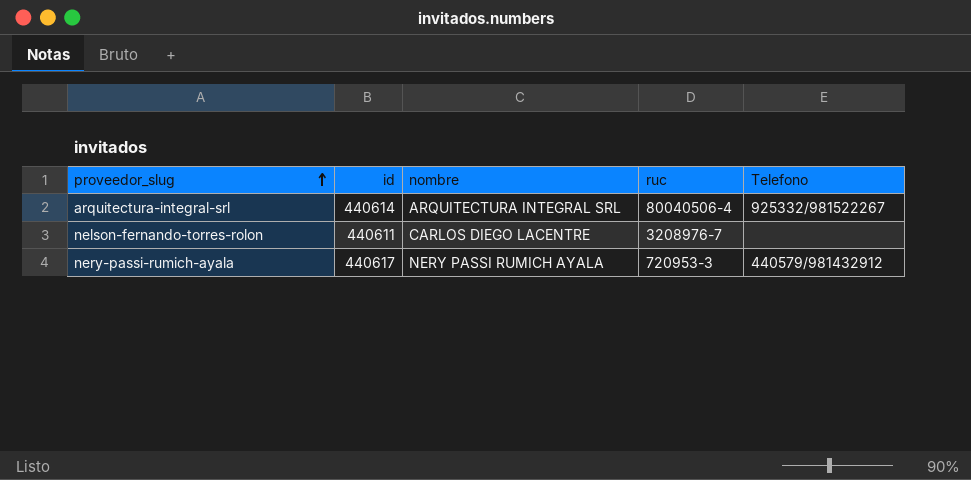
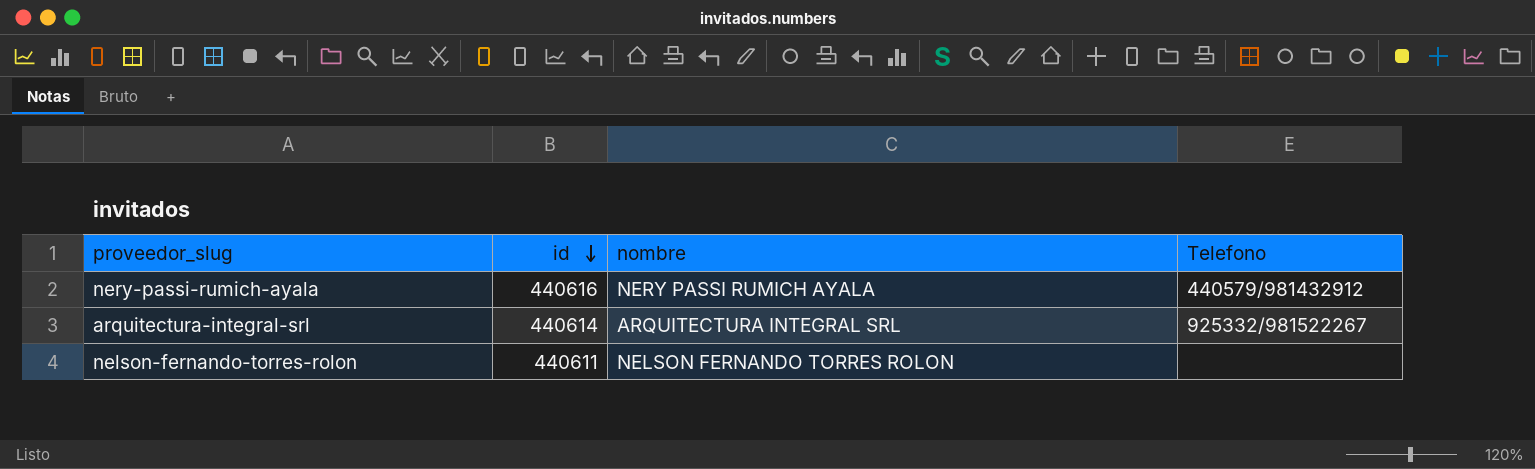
row order: proveedor_slug ascending -> id descending
column ruc | position: 4 -> none
nery-passi-rumich-ayala | id: 440617 -> 440616
nelson-fernando-torres-rolon | nombre: CARLOS DIEGO LACENTRE -> NELSON FERNANDO TORRES ROLON

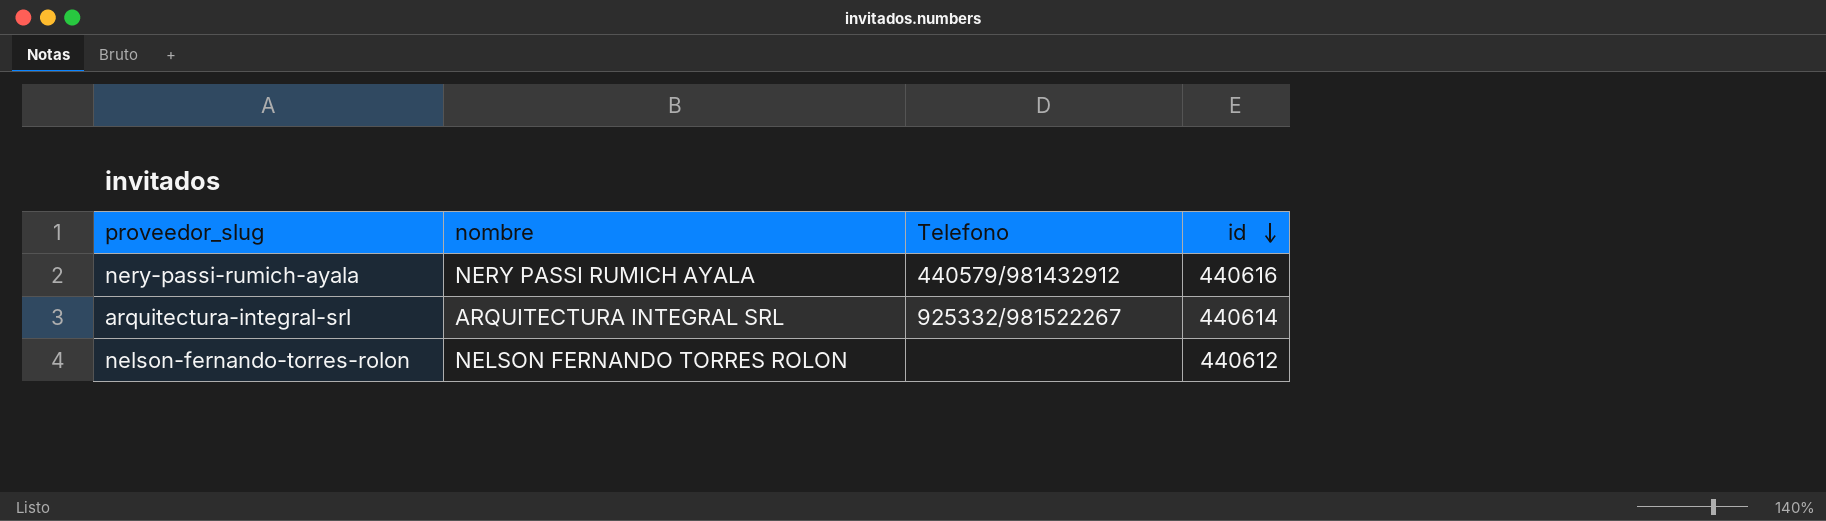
column id | position: 2 -> 4
nelson-fernando-torres-rolon | id: 440611 -> 440612

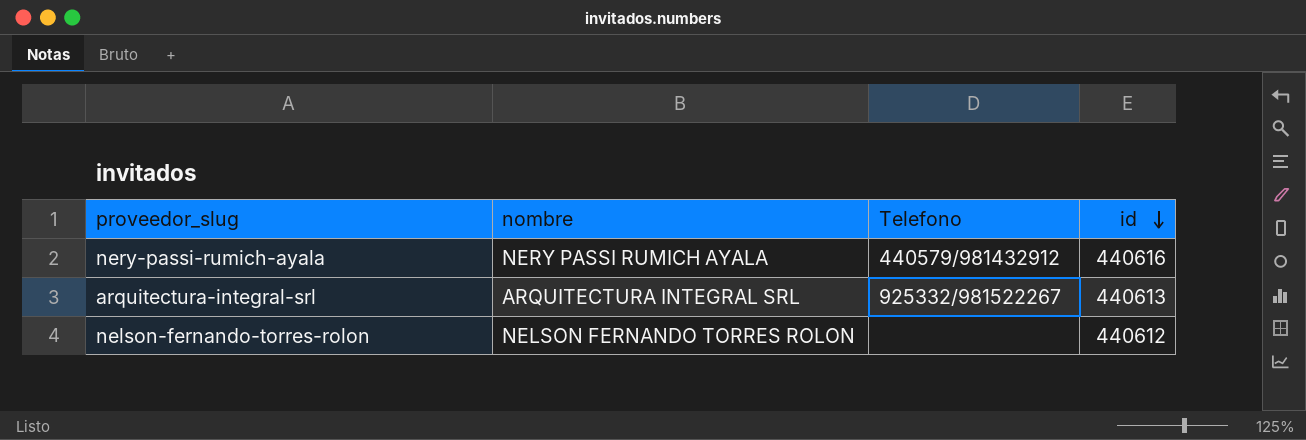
arquitectura-integral-srl | id: 440614 -> 440613

